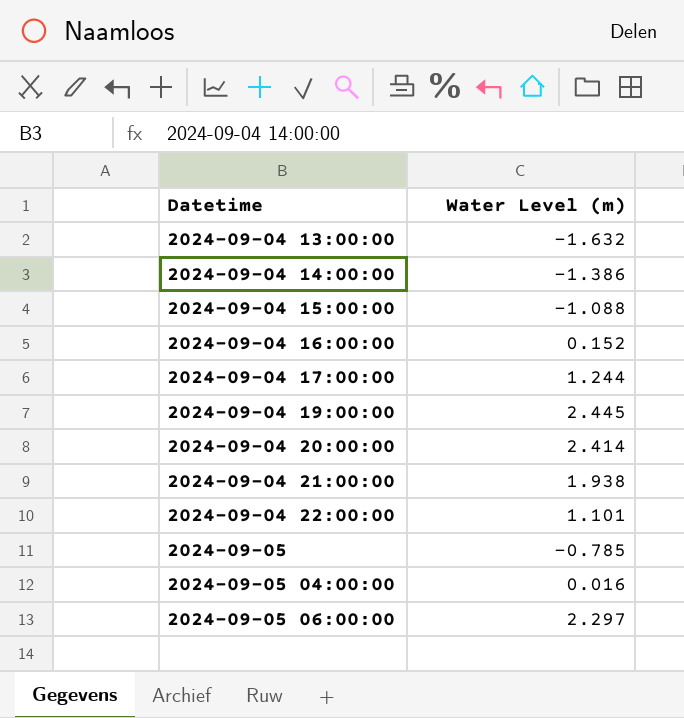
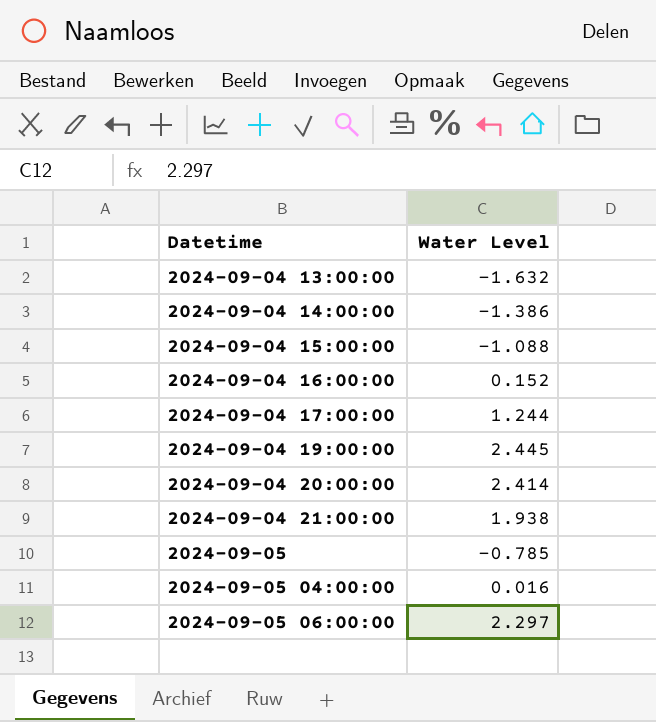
column name: Water Level (m) -> Water Level
row 2024-09-04 22:00:00: 1.101 -> none

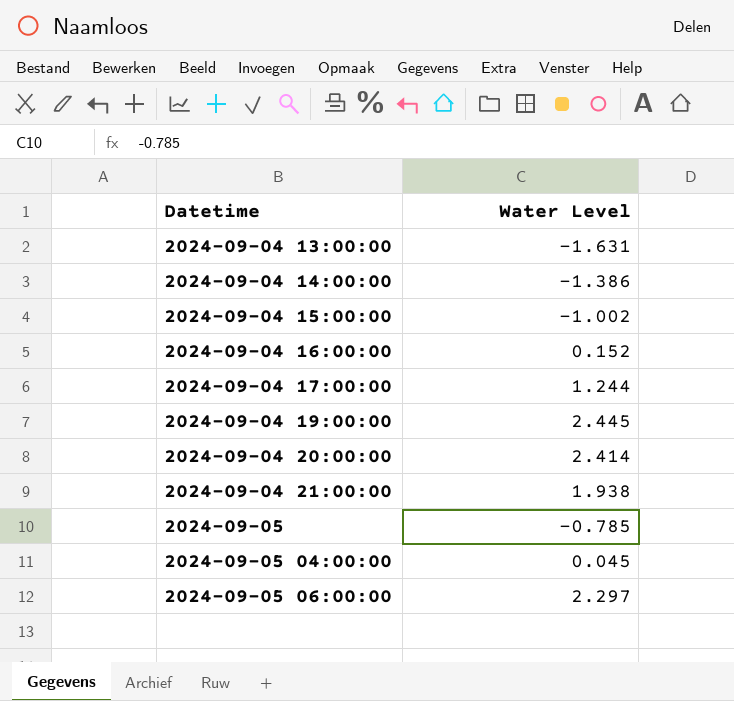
2024-09-04 13:00:00 | Water Level: -1.632 -> -1.631
2024-09-04 15:00:00 | Water Level: -1.088 -> -1.002
2024-09-05 04:00:00 | Water Level: 0.016 -> 0.045

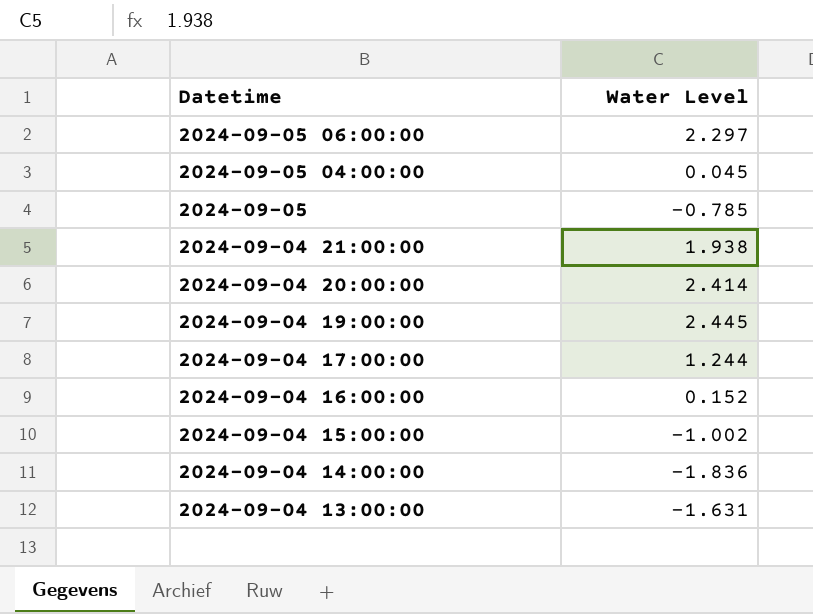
row order: Datetime ascending -> Datetime descending
2024-09-04 14:00:00 | Water Level: -1.386 -> -1.836

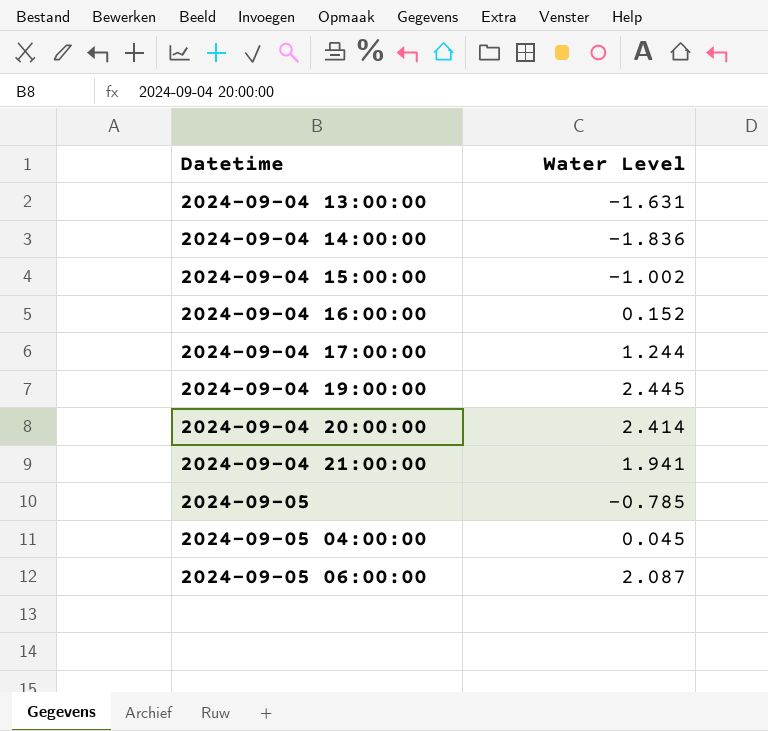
row order: Datetime descending -> Datetime ascending
2024-09-04 21:00:00 | Water Level: 1.938 -> 1.941
2024-09-05 06:00:00 | Water Level: 2.297 -> 2.087

